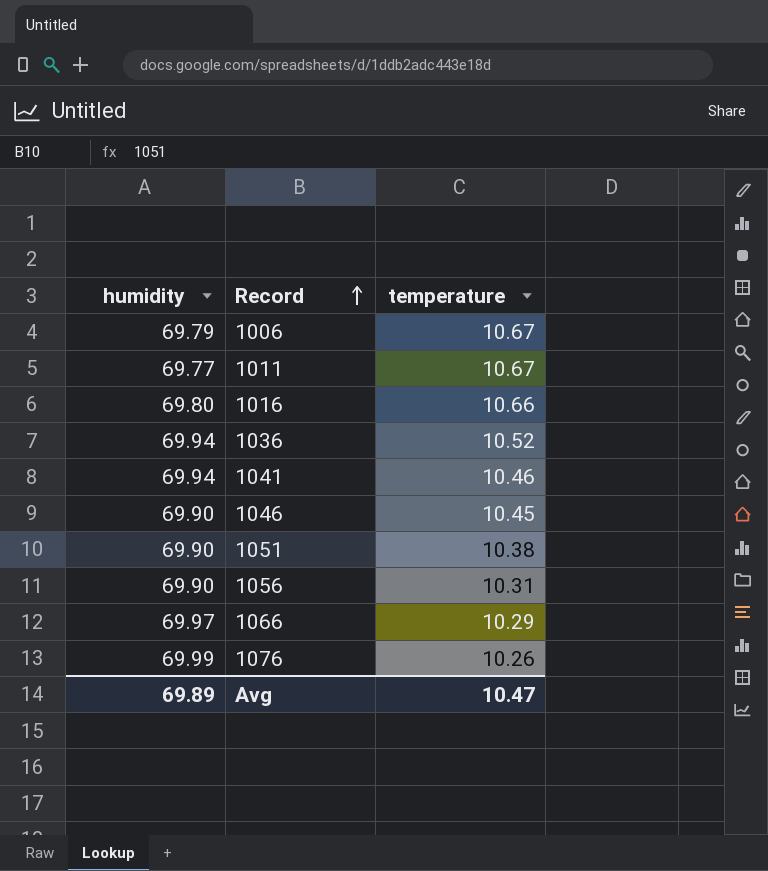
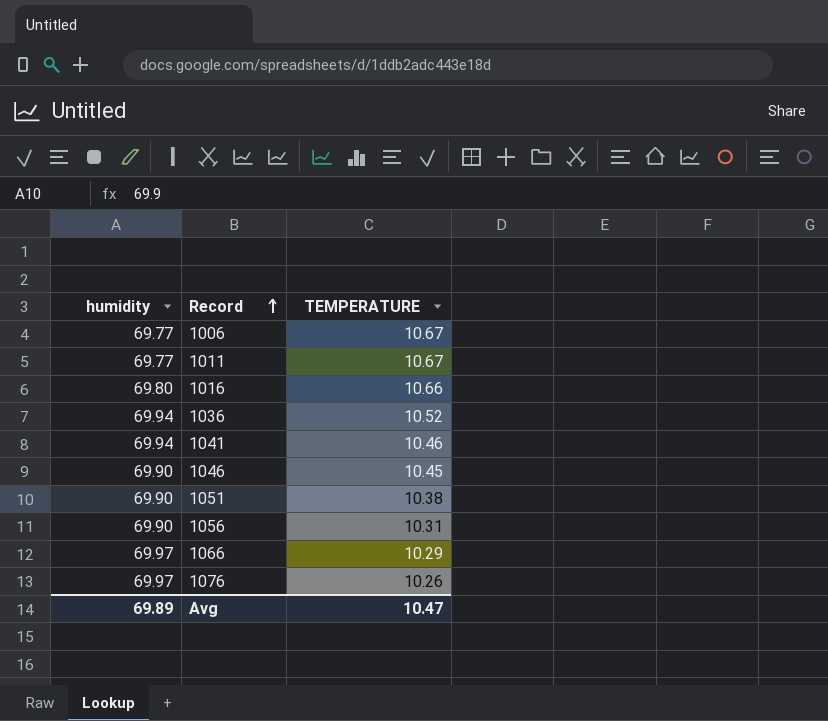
column name: temperature -> TEMPERATURE
1006 | humidity: 69.79 -> 69.77
1076 | humidity: 69.99 -> 69.97

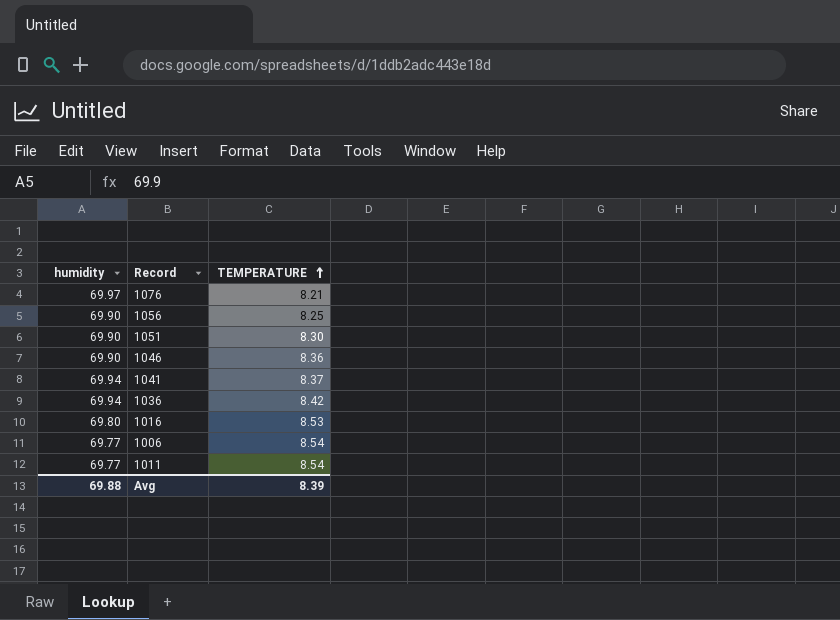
row order: Record ascending -> TEMPERATURE ascending
row 1066: 69.97 | 10.29 -> none
1076 | TEMPERATURE: 10.26 -> 8.21
1056 | TEMPERATURE: 10.31 -> 8.25
1051 | TEMPERATURE: 10.38 -> 8.30
1046 | TEMPERATURE: 10.45 -> 8.36
1041 | TEMPERATURE: 10.46 -> 8.37
1036 | TEMPERATURE: 10.52 -> 8.42
1016 | TEMPERATURE: 10.66 -> 8.53
1006 | TEMPERATURE: 10.67 -> 8.54
1011 | TEMPERATURE: 10.67 -> 8.54
Avg | humidity: 69.89 -> 69.88
Avg | TEMPERATURE: 10.47 -> 8.39

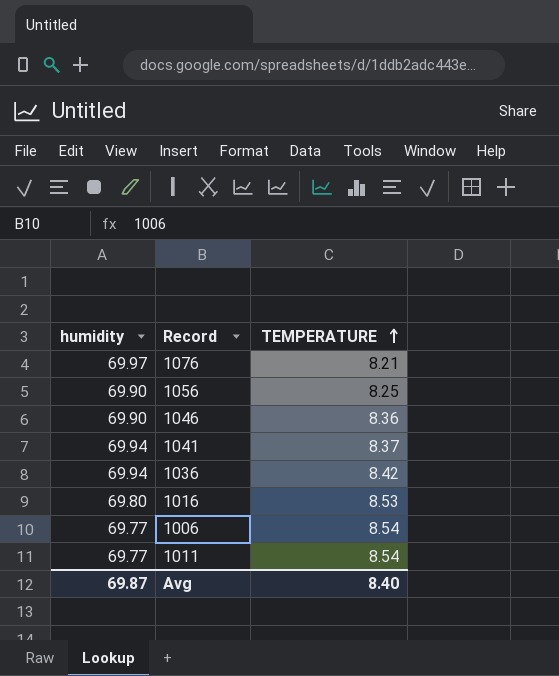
row 1051: 69.90 | 8.30 -> none
Avg | humidity: 69.88 -> 69.87
Avg | TEMPERATURE: 8.39 -> 8.40

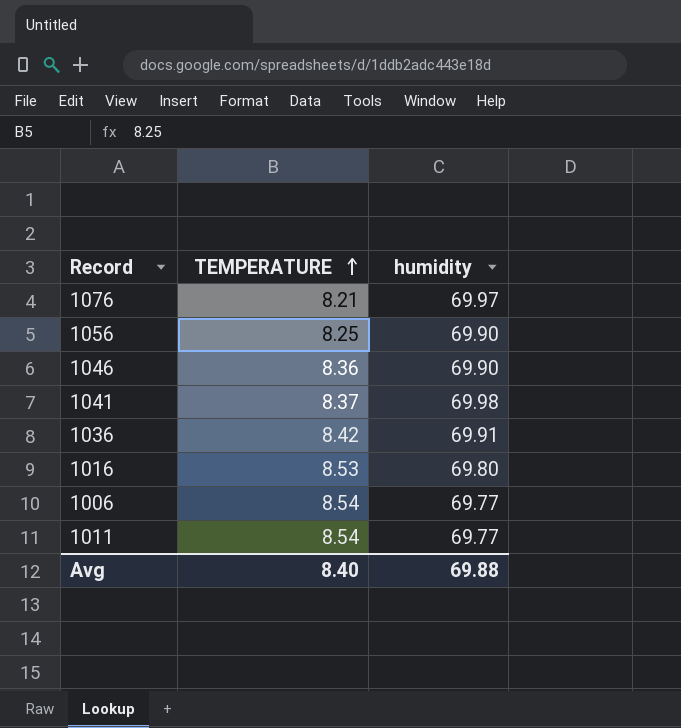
column humidity | position: 1 -> 3
1041 | humidity: 69.94 -> 69.98
1036 | humidity: 69.94 -> 69.91
Avg | humidity: 69.87 -> 69.88

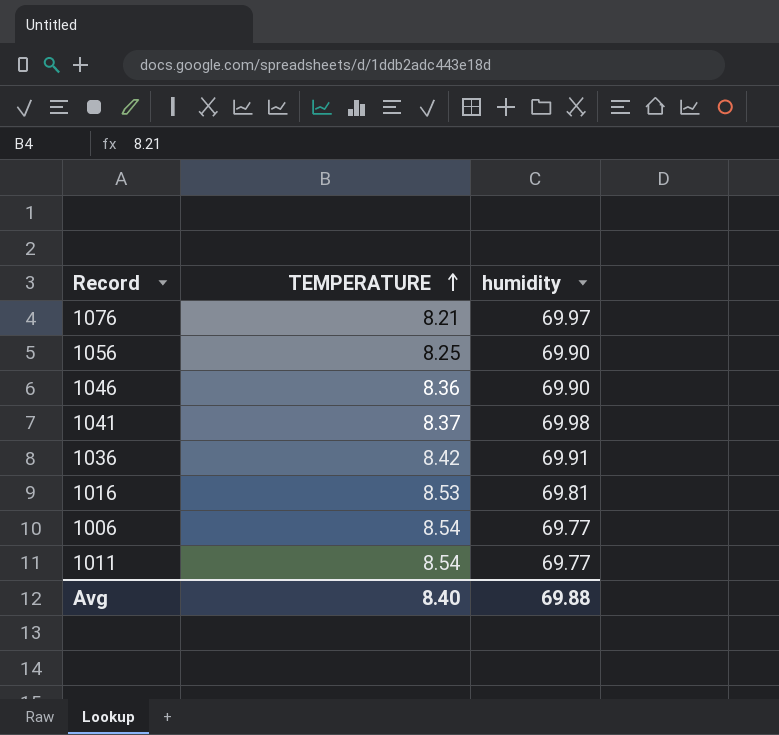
1016 | humidity: 69.80 -> 69.81

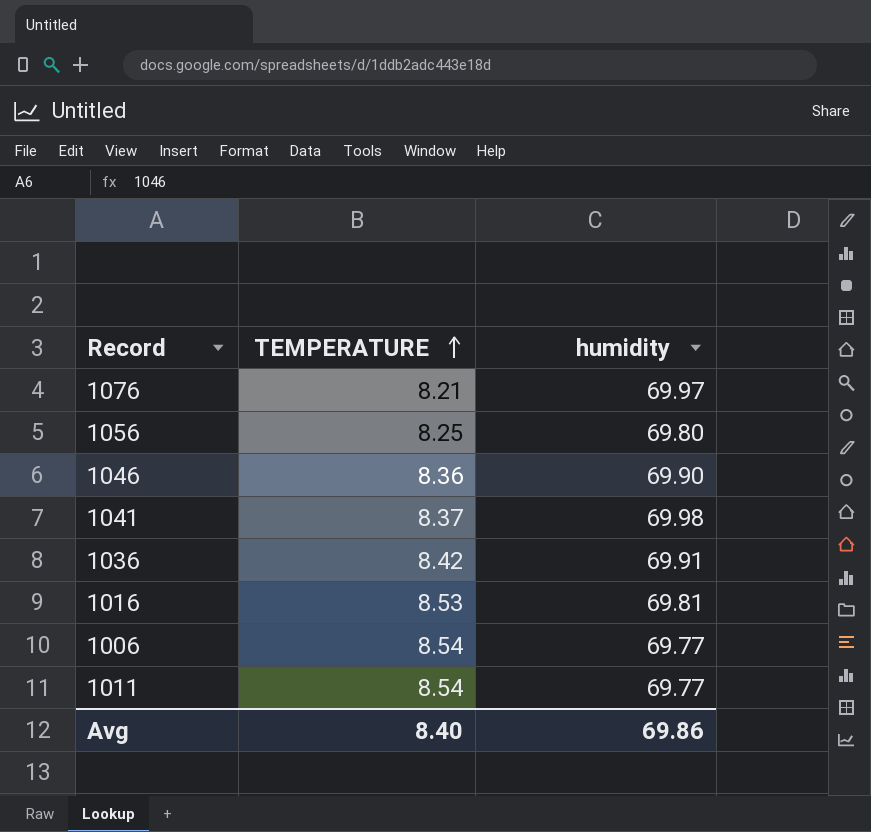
1056 | humidity: 69.90 -> 69.80
Avg | humidity: 69.88 -> 69.86

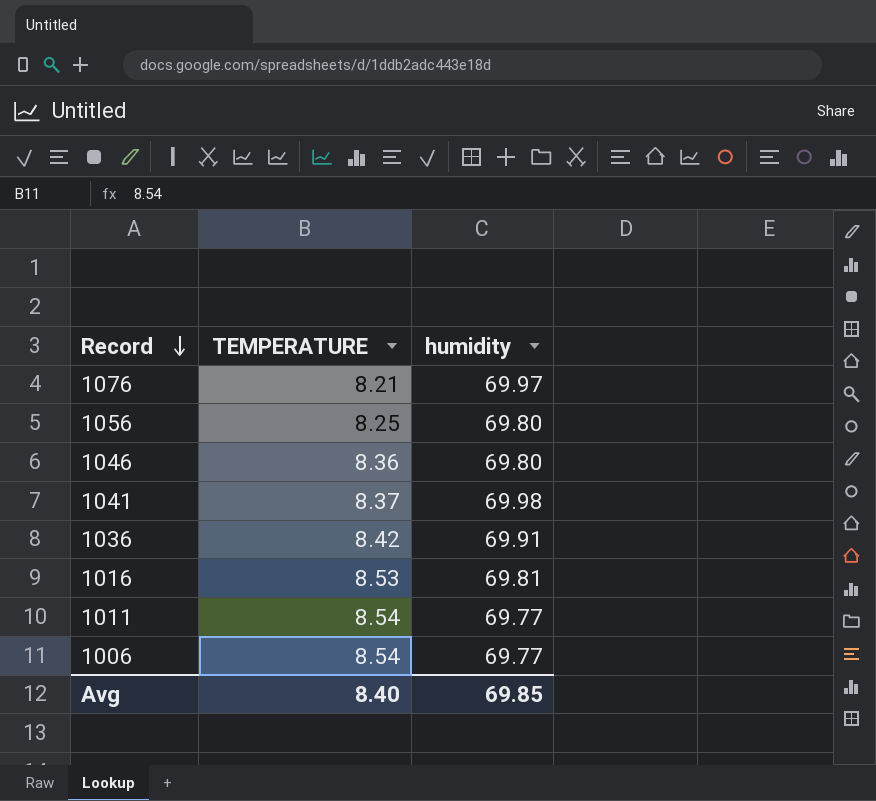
row order: TEMPERATURE ascending -> Record descending
1046 | humidity: 69.90 -> 69.80
Avg | humidity: 69.86 -> 69.85

